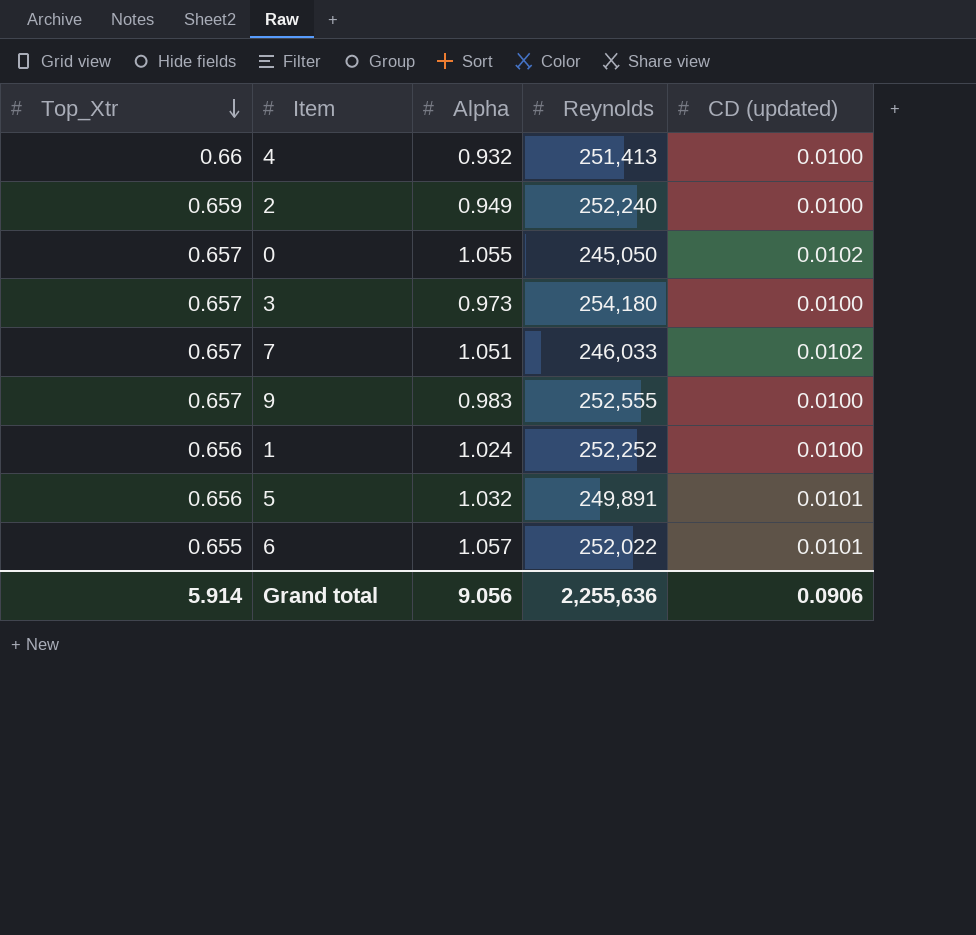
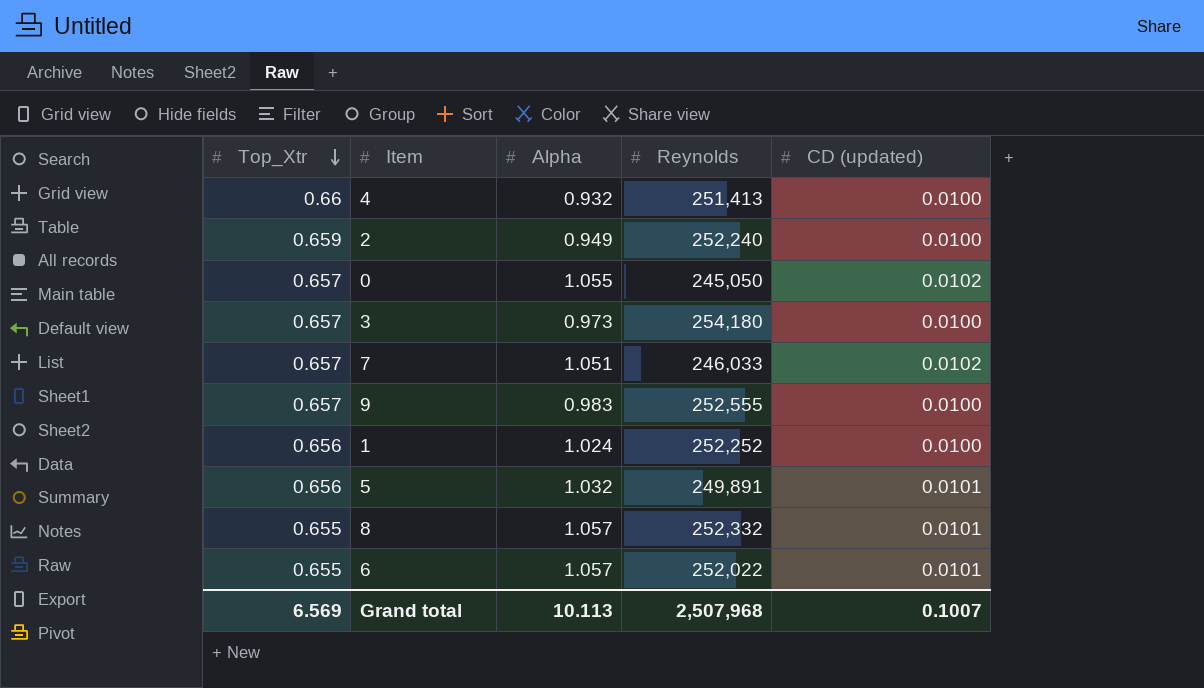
row 8: none -> 0.655 | 1.057 | 252,332 | 0.0101
Grand total | Top_Xtr: 5.914 -> 6.569
Grand total | Alpha: 9.056 -> 10.113
Grand total | Reynolds: 2,255,636 -> 2,507,968
Grand total | CD (updated): 0.0906 -> 0.1007

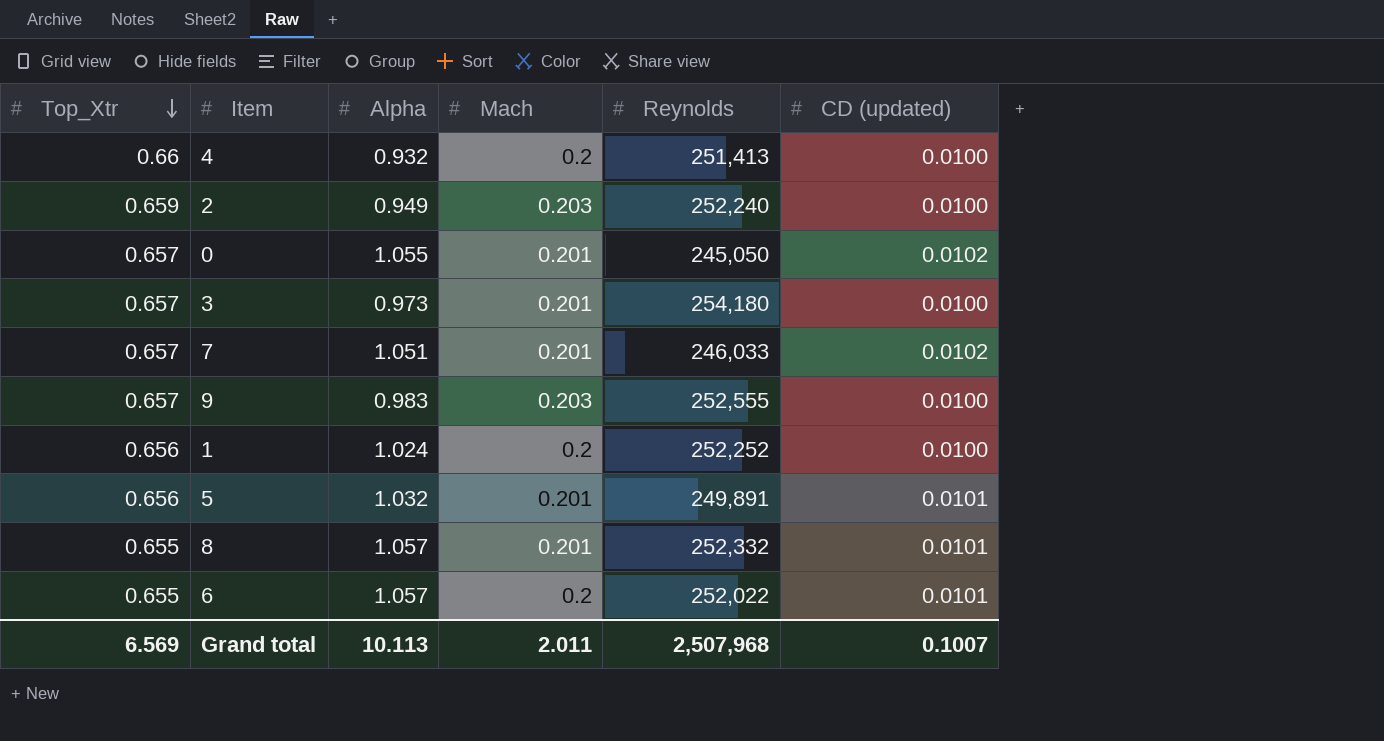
column Mach | position: none -> 4

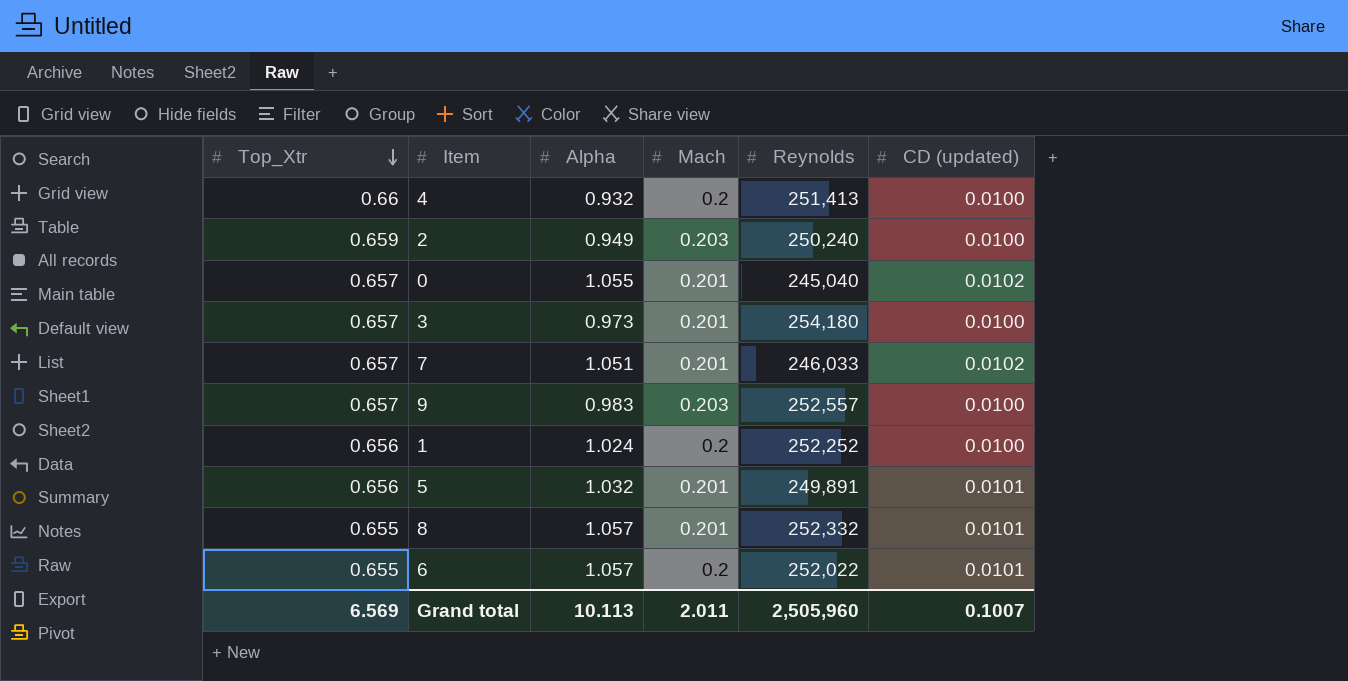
2 | Reynolds: 252,240 -> 250,240
0 | Reynolds: 245,050 -> 245,040
9 | Reynolds: 252,555 -> 252,557
Grand total | Reynolds: 2,507,968 -> 2,505,960

